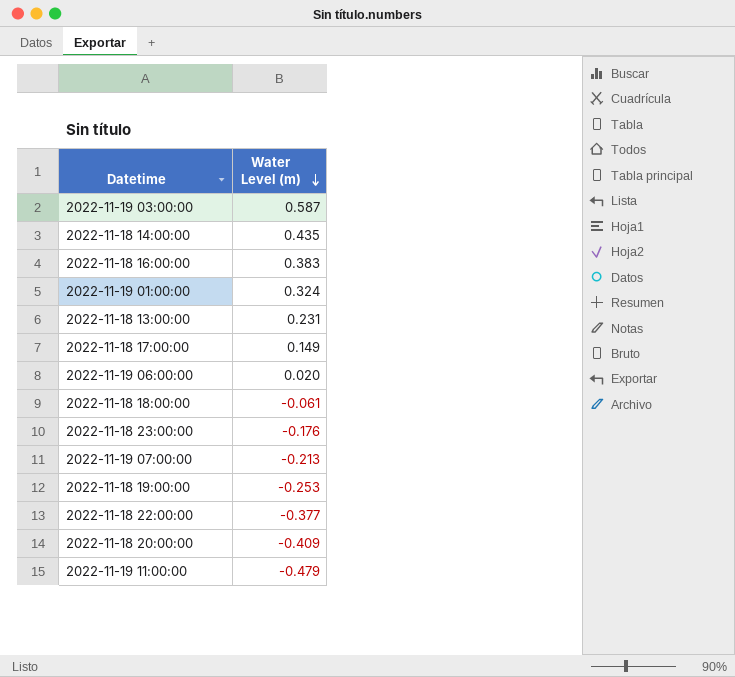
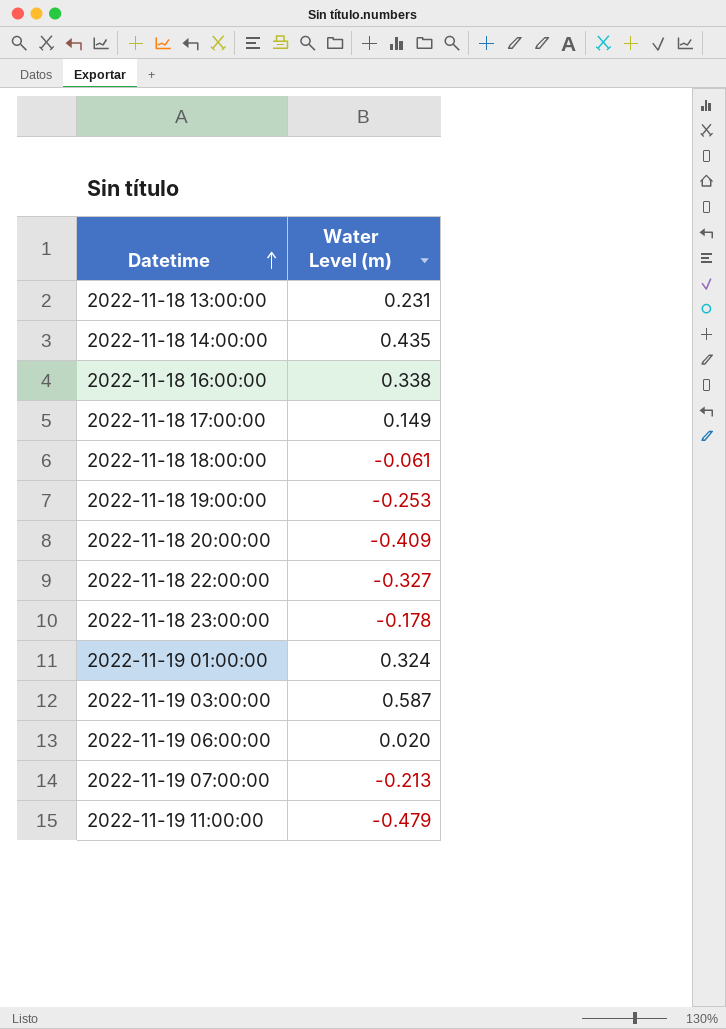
row order: Water Level (m) descending -> Datetime ascending
2022-11-18 16:00:00 | Water Level (m): 0.383 -> 0.338
2022-11-18 22:00:00 | Water Level (m): -0.377 -> -0.327
2022-11-18 23:00:00 | Water Level (m): -0.176 -> -0.178

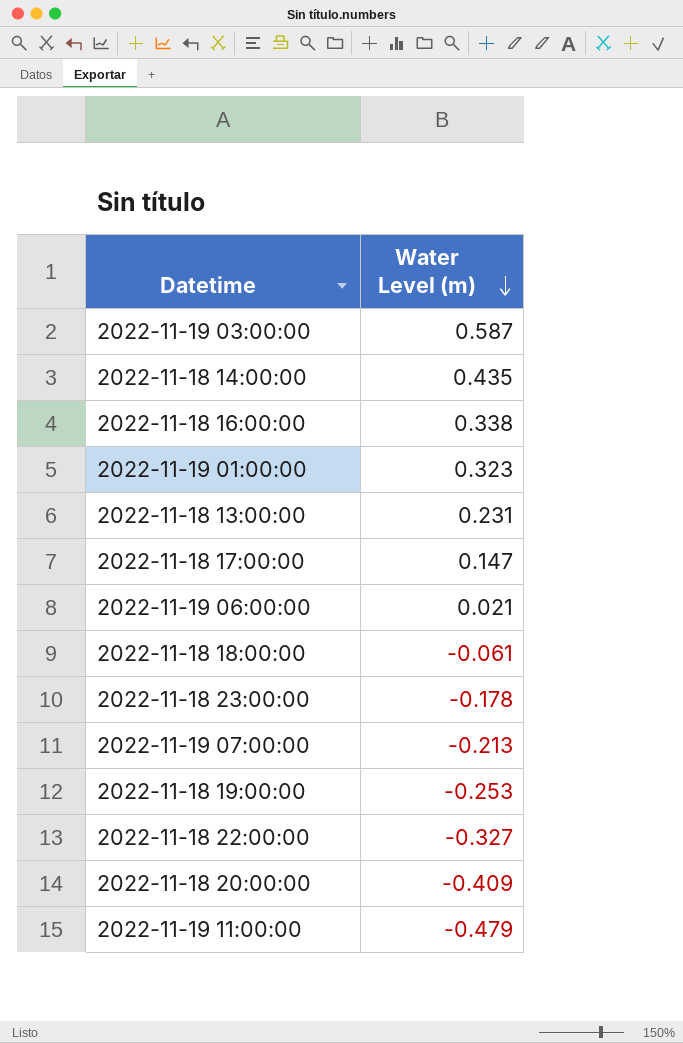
row order: Datetime ascending -> Water Level (m) descending
2022-11-19 01:00:00 | Water Level (m): 0.324 -> 0.323
2022-11-18 17:00:00 | Water Level (m): 0.149 -> 0.147
2022-11-19 06:00:00 | Water Level (m): 0.020 -> 0.021

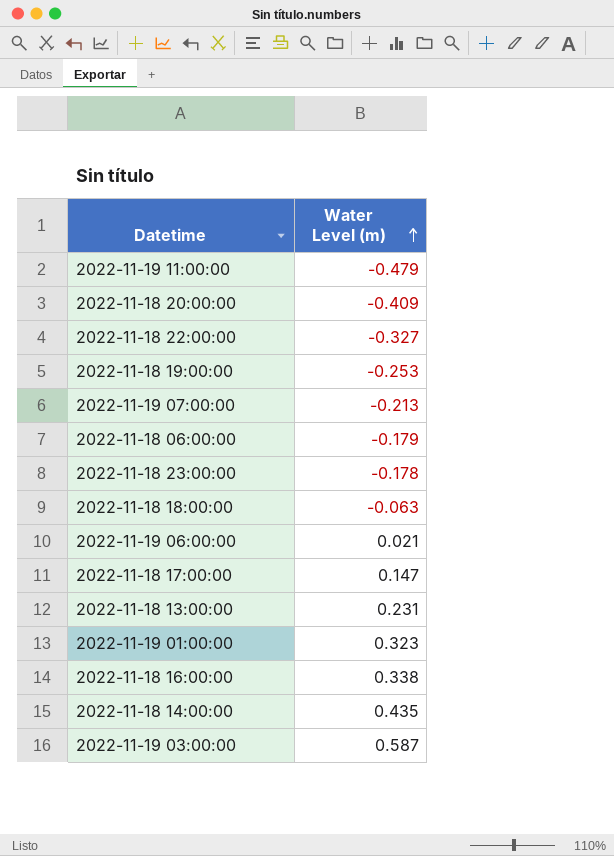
row order: Water Level (m) descending -> Water Level (m) ascending
row 2022-11-18 06:00:00: none -> -0.179
2022-11-18 18:00:00 | Water Level (m): -0.061 -> -0.063

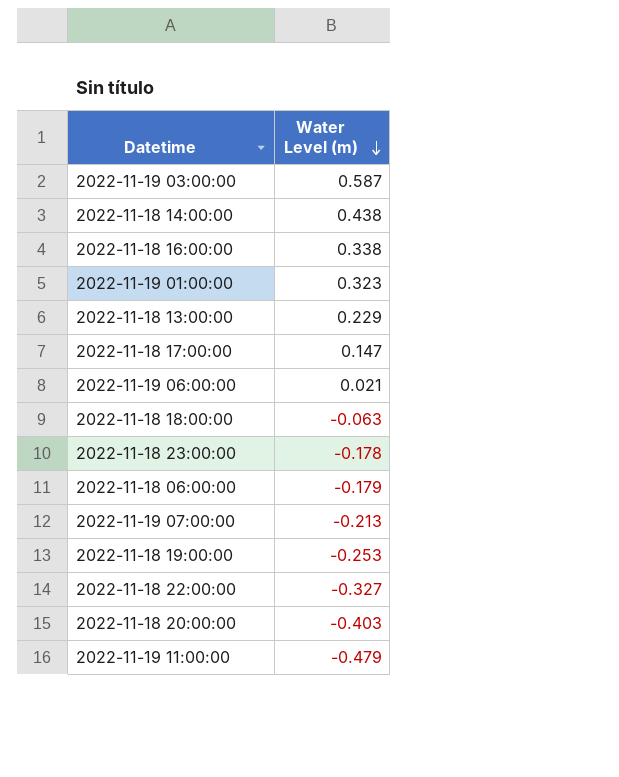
row order: Water Level (m) ascending -> Water Level (m) descending
2022-11-18 14:00:00 | Water Level (m): 0.435 -> 0.438
2022-11-18 13:00:00 | Water Level (m): 0.231 -> 0.229
2022-11-18 20:00:00 | Water Level (m): -0.409 -> -0.403

